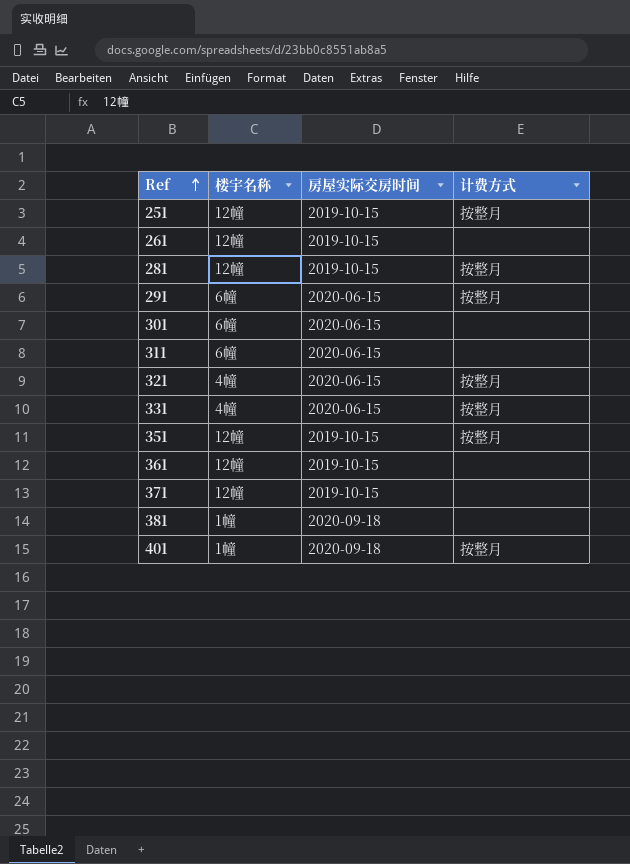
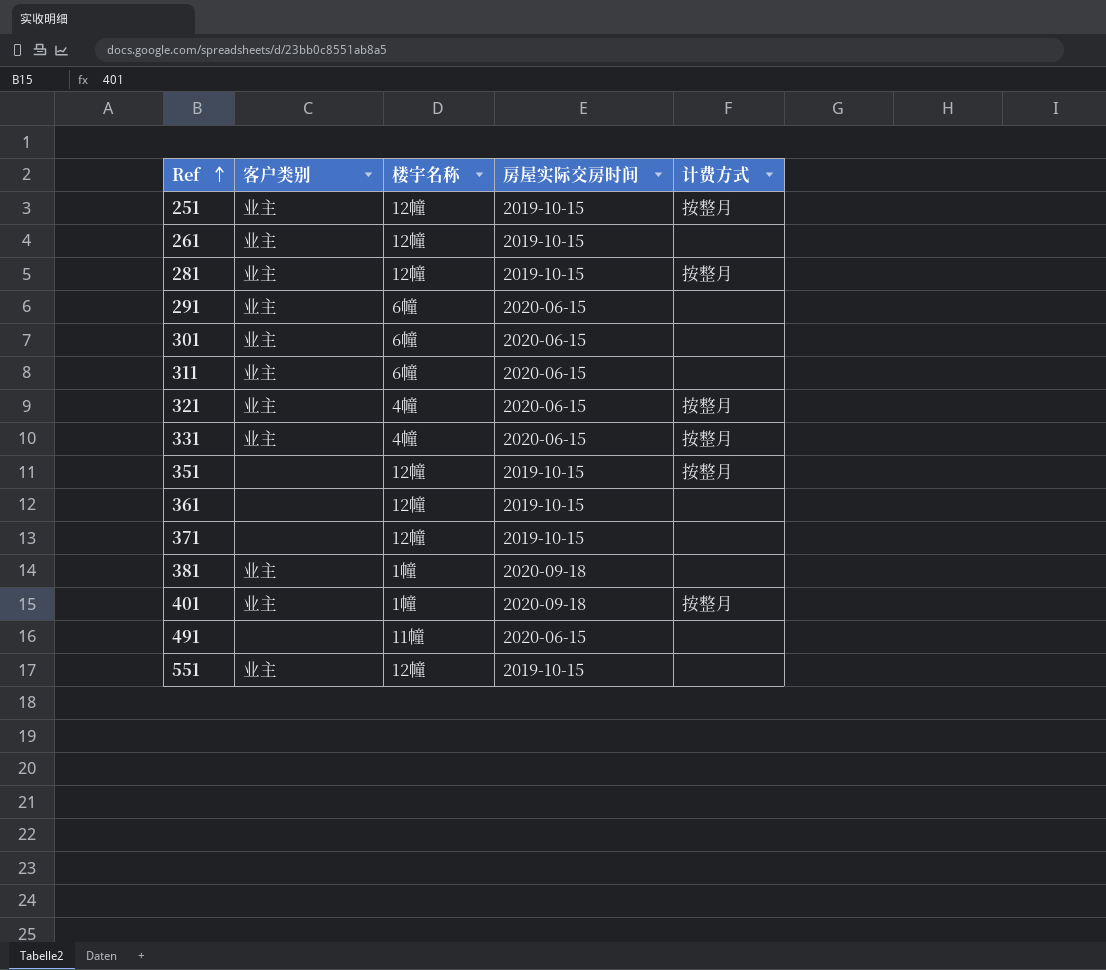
column 客户类别 | position: none -> 2
291 | 计费方式: 按整月 -> none
row 491: none -> none | 11幢 | 2020-06-15 | none
row 551: none -> 业主 | 12幢 | 2019-10-15 | none

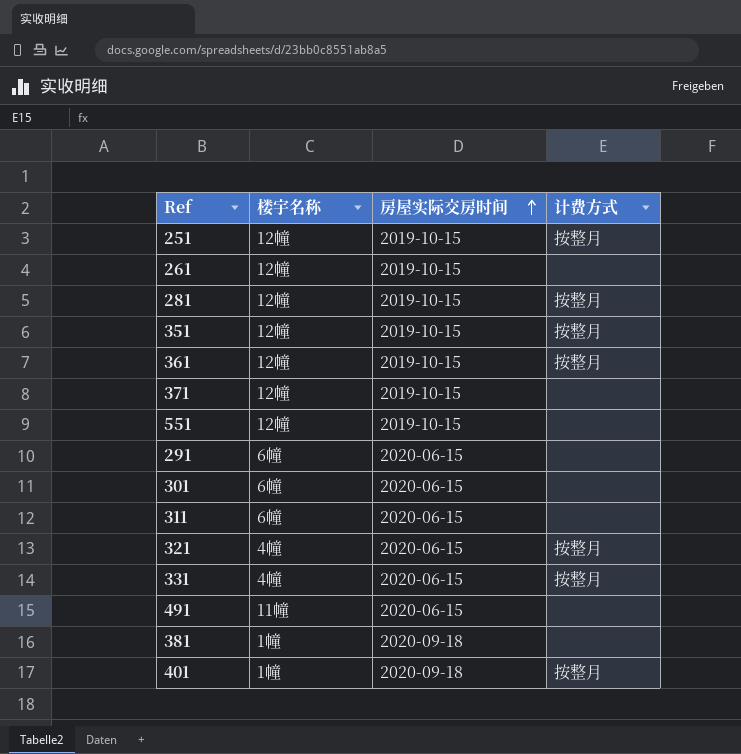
row order: Ref ascending -> 房屋实际交房时间 ascending
column 客户类别 | position: 2 -> none
361 | 计费方式: none -> 按整月

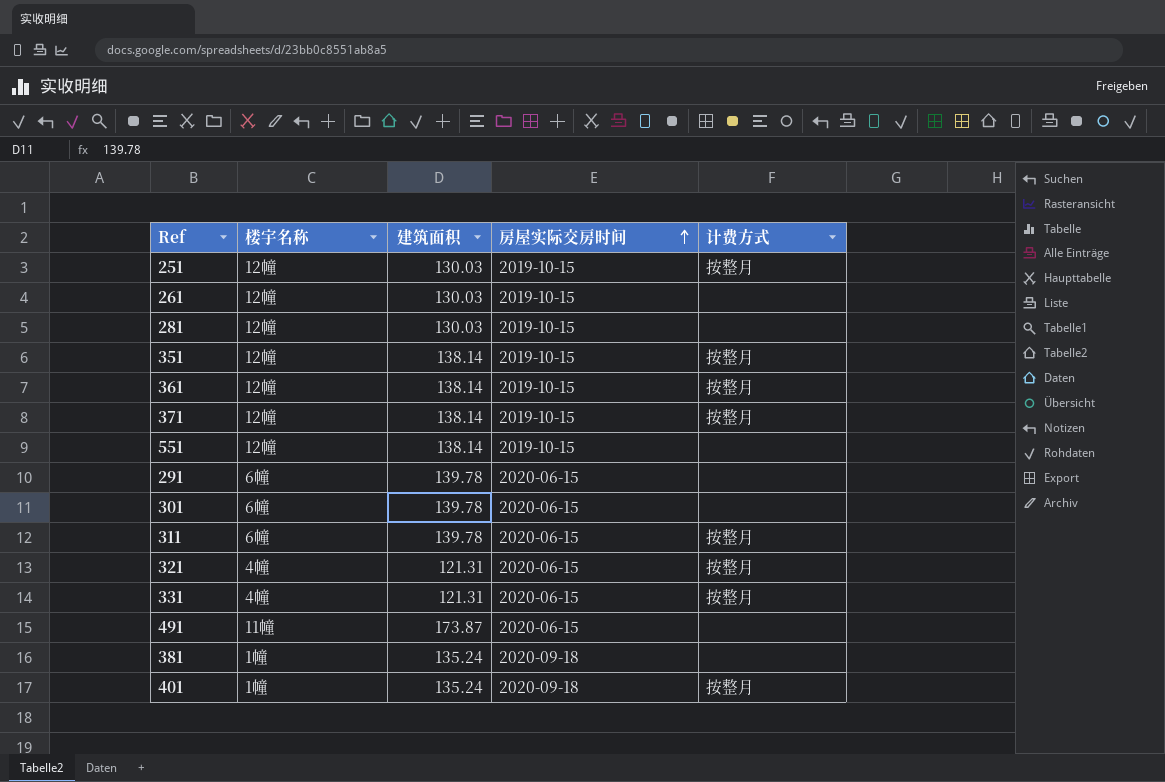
column 建筑面积 | position: none -> 3
281 | 计费方式: 按整月 -> none
371 | 计费方式: none -> 按整月
311 | 计费方式: none -> 按整月

